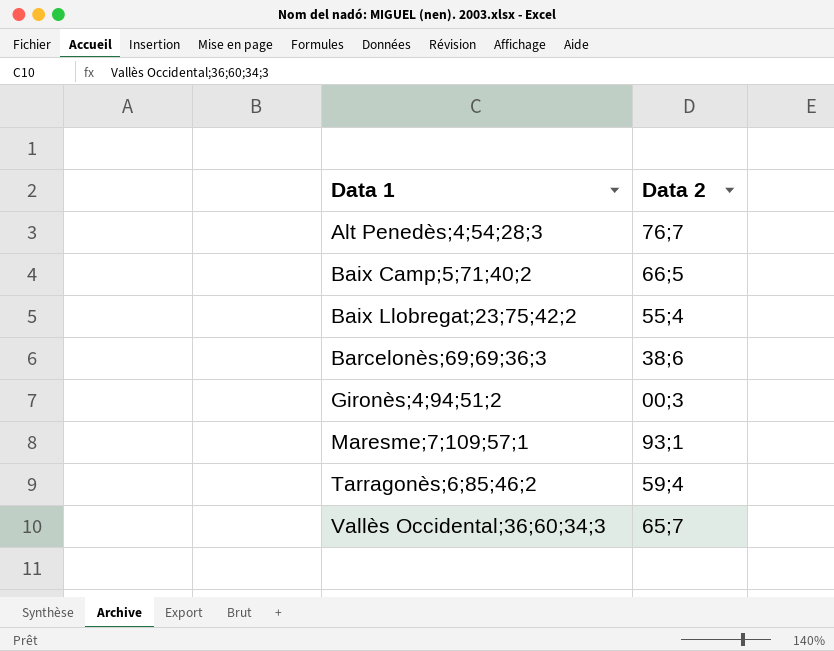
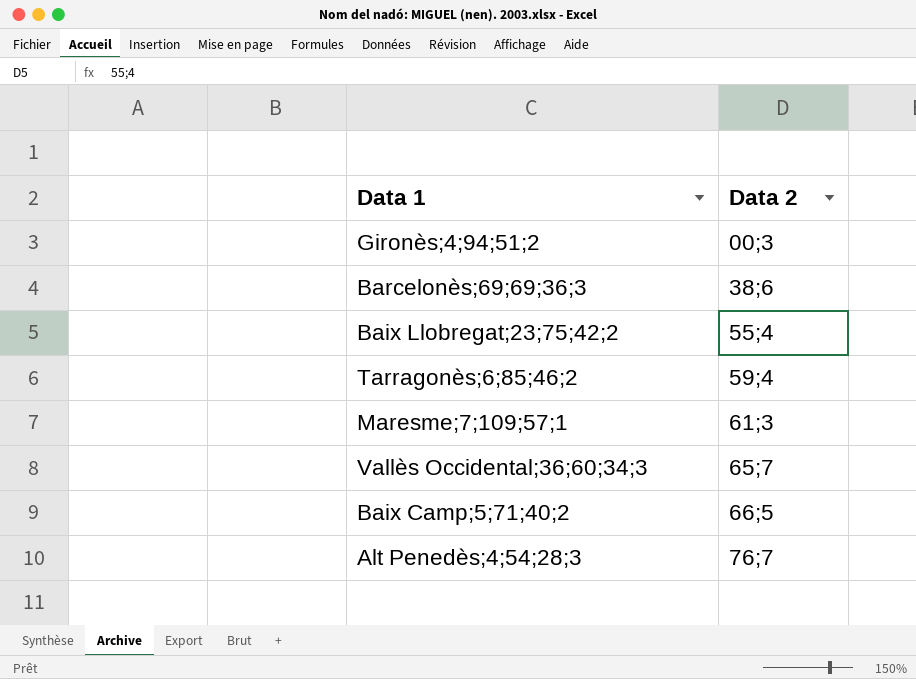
row order: Data 1 ascending -> Data 2 ascending
Maresme;7;109;57;1 | Data 2: 93;1 -> 61;3

